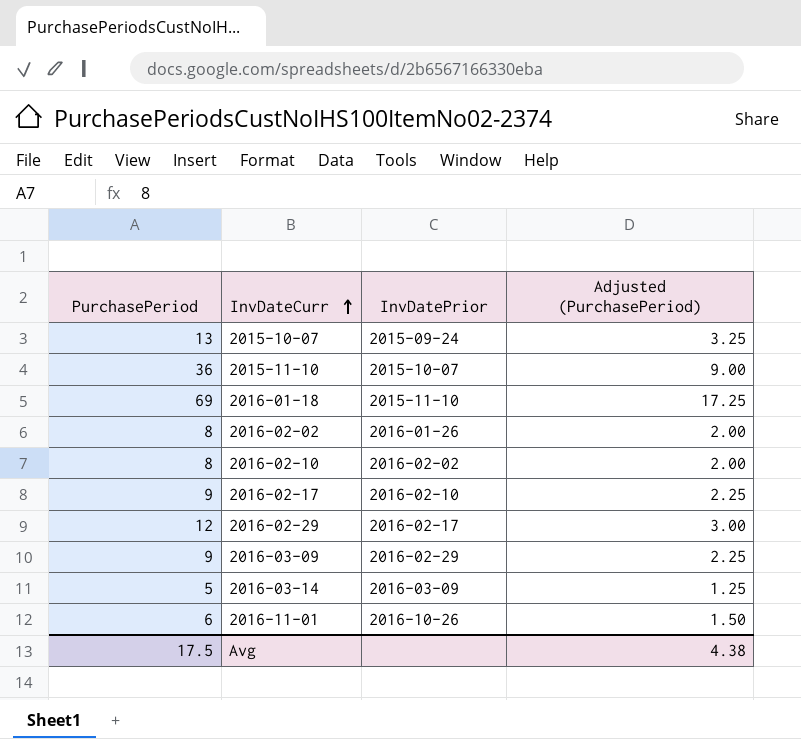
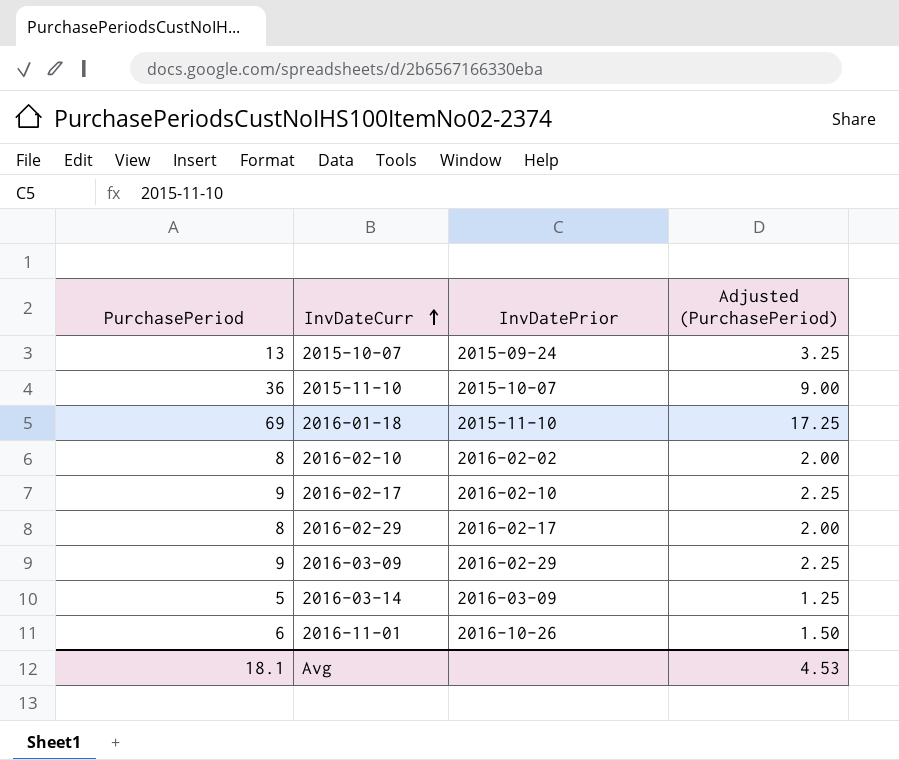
row 2016-02-02: 8 | 2016-01-26 | 2.00 -> none
2016-02-29 | PurchasePeriod: 12 -> 8
2016-02-29 | Adjusted (PurchasePeriod): 3.00 -> 2.00
Avg | PurchasePeriod: 17.5 -> 18.1
Avg | Adjusted (PurchasePeriod): 4.38 -> 4.53

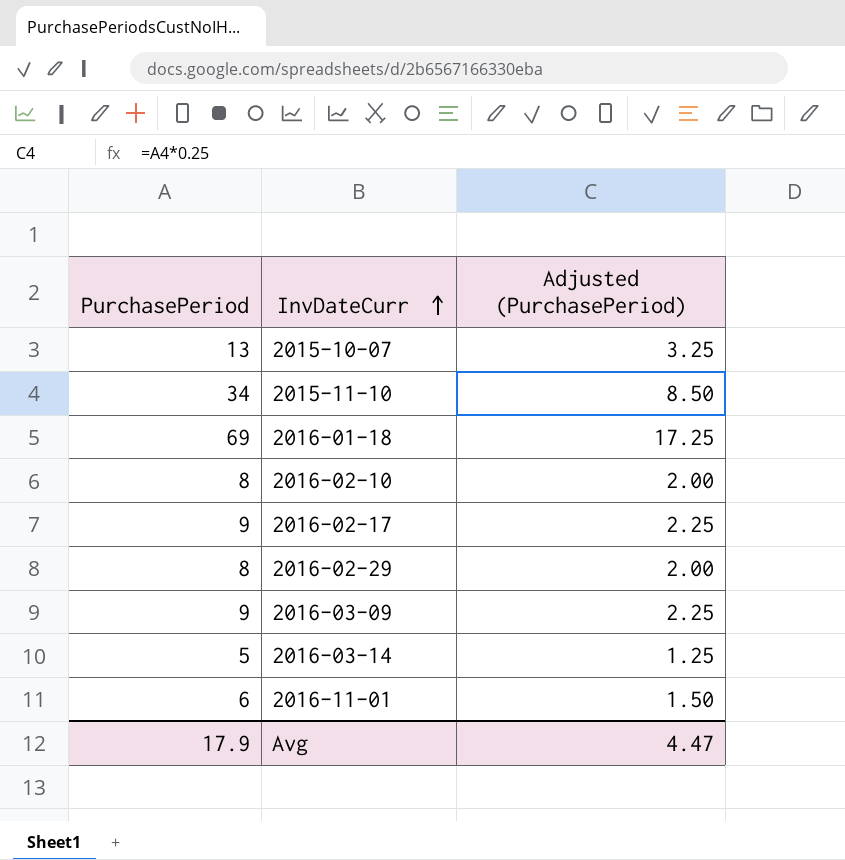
column InvDatePrior | position: 3 -> none
2015-11-10 | PurchasePeriod: 36 -> 34
2015-11-10 | Adjusted (PurchasePeriod): 9.00 -> 8.50
Avg | PurchasePeriod: 18.1 -> 17.9
Avg | Adjusted (PurchasePeriod): 4.53 -> 4.47

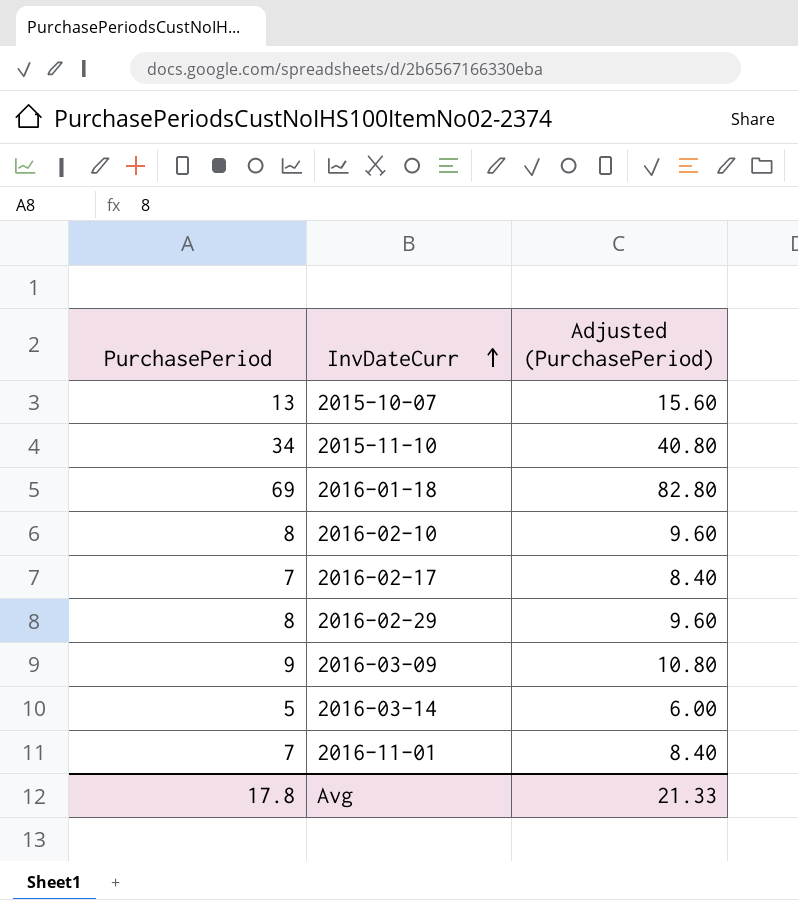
column Adjusted (PurchasePeriod) | formula: [PurchasePeriod] * 0.25 -> [PurchasePeriod] * 1.2
2016-02-17 | PurchasePeriod: 9 -> 7
2016-11-01 | PurchasePeriod: 6 -> 7
Avg | PurchasePeriod: 17.9 -> 17.8
Avg | Adjusted (PurchasePeriod): 4.47 -> 21.33

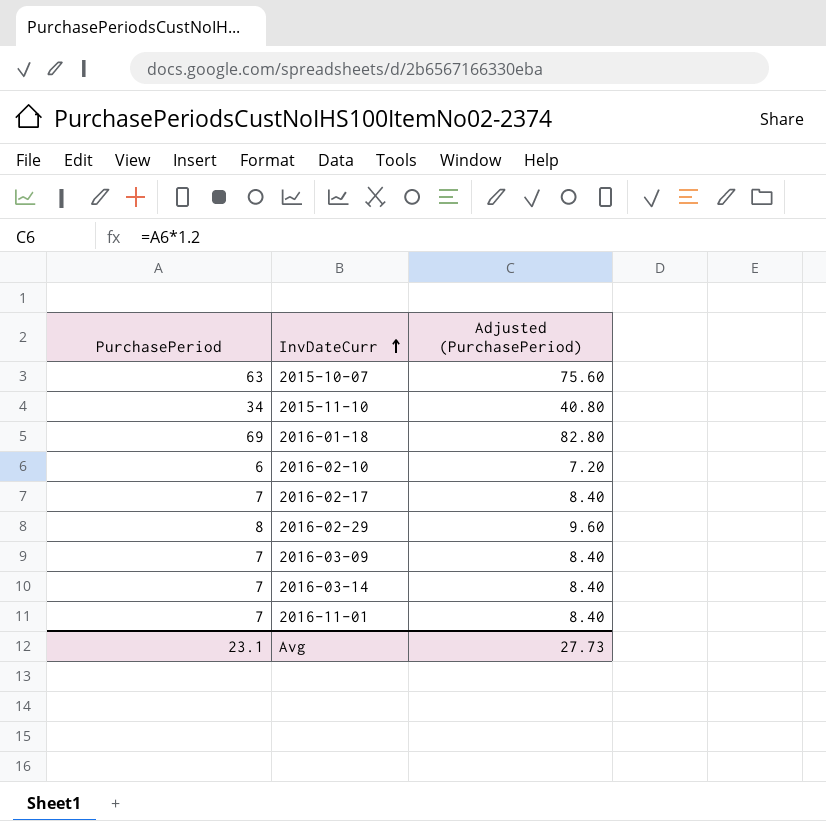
2015-10-07 | PurchasePeriod: 13 -> 63
2015-10-07 | Adjusted (PurchasePeriod): 15.60 -> 75.60
2016-02-10 | PurchasePeriod: 8 -> 6
2016-02-10 | Adjusted (PurchasePeriod): 9.60 -> 7.20
2016-03-09 | PurchasePeriod: 9 -> 7
2016-03-09 | Adjusted (PurchasePeriod): 10.80 -> 8.40
2016-03-14 | PurchasePeriod: 5 -> 7
2016-03-14 | Adjusted (PurchasePeriod): 6.00 -> 8.40
Avg | PurchasePeriod: 17.8 -> 23.1
Avg | Adjusted (PurchasePeriod): 21.33 -> 27.73

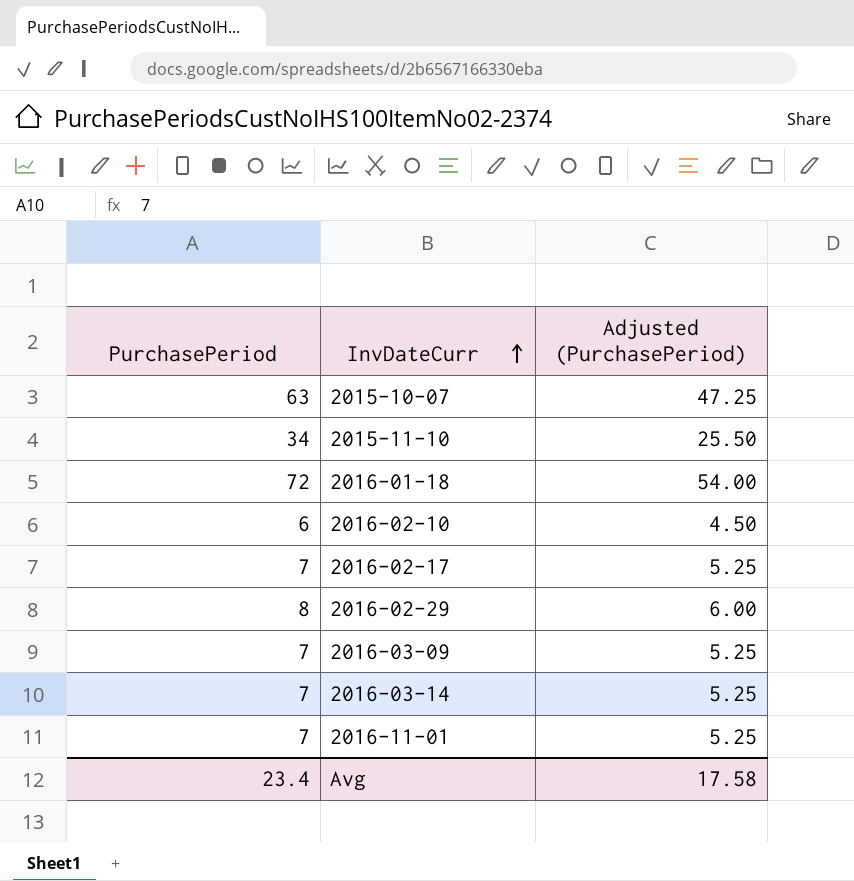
column Adjusted (PurchasePeriod) | formula: [PurchasePeriod] * 1.2 -> [PurchasePeriod] * 0.75
2016-01-18 | PurchasePeriod: 69 -> 72
Avg | PurchasePeriod: 23.1 -> 23.4
Avg | Adjusted (PurchasePeriod): 27.73 -> 17.58

